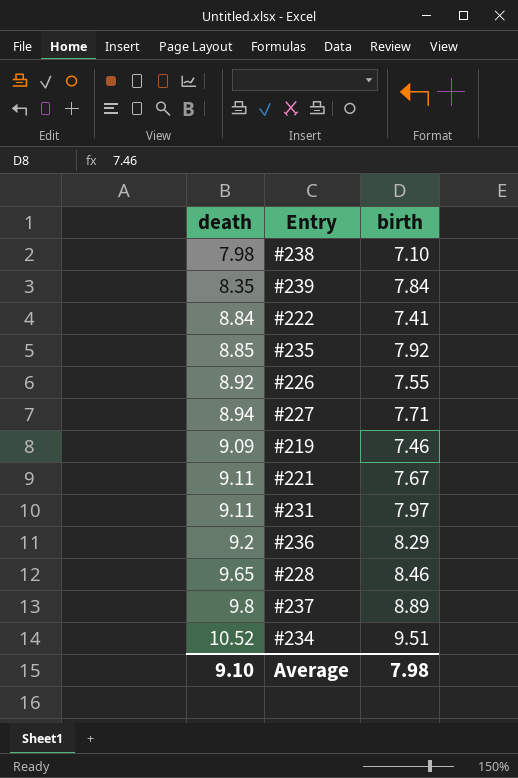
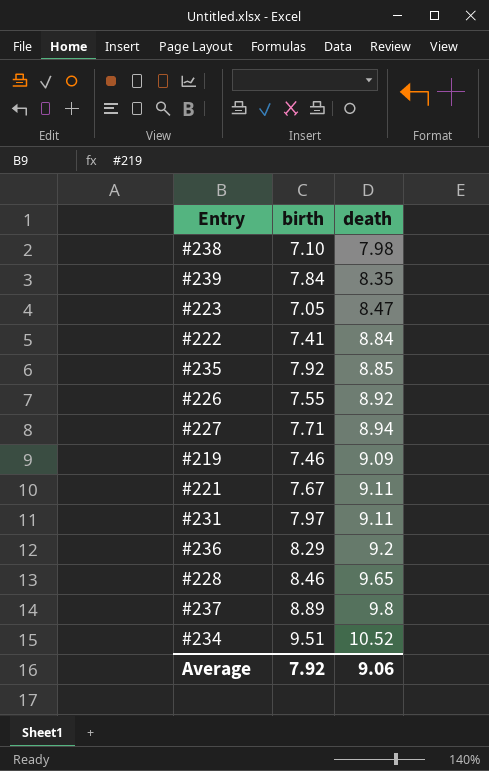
column death | position: 1 -> 3
row #223: none -> 7.05 | 8.47
Average | birth: 7.98 -> 7.92
Average | death: 9.10 -> 9.06

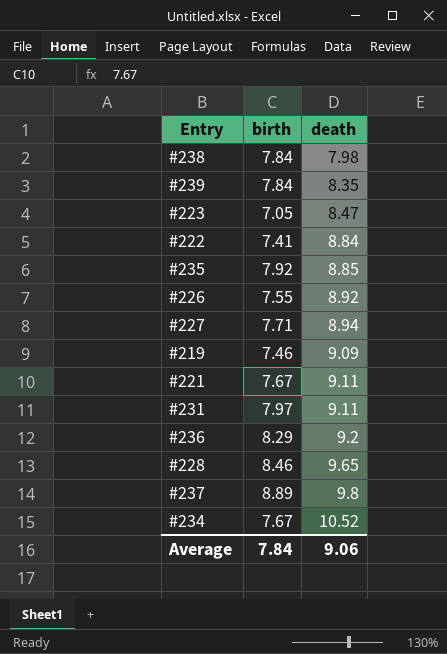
#238 | birth: 7.10 -> 7.84
#234 | birth: 9.51 -> 7.67
Average | birth: 7.92 -> 7.84

